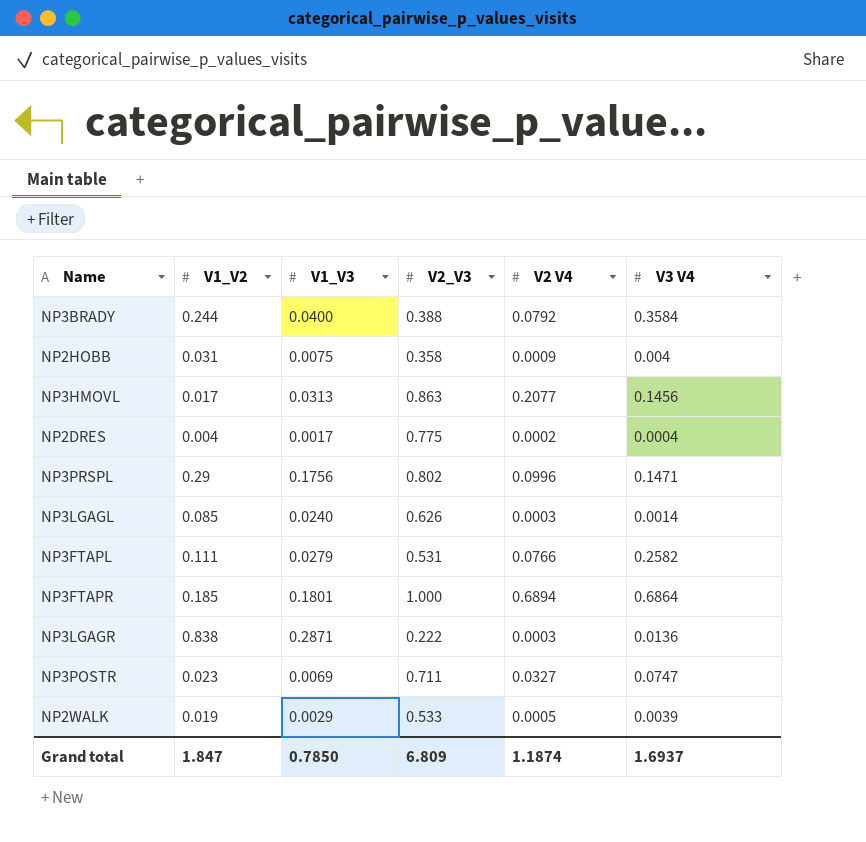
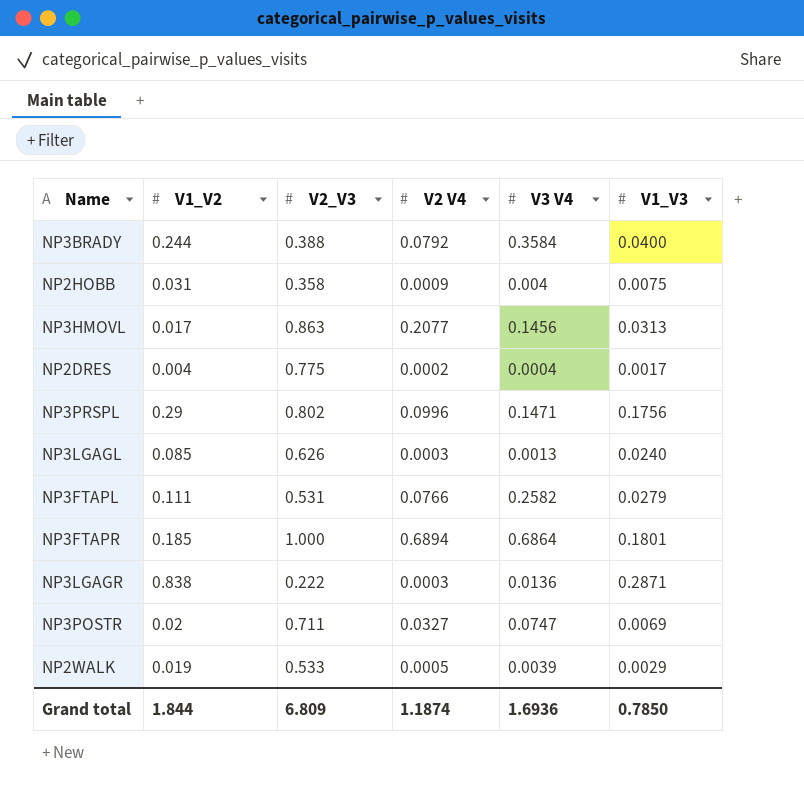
column V1_V3 | position: 3 -> 6
NP3LGAGL | V3 V4: 0.0014 -> 0.0013
NP3POSTR | V1_V2: 0.023 -> 0.02
Grand total | V1_V2: 1.847 -> 1.844
Grand total | V3 V4: 1.6937 -> 1.6936

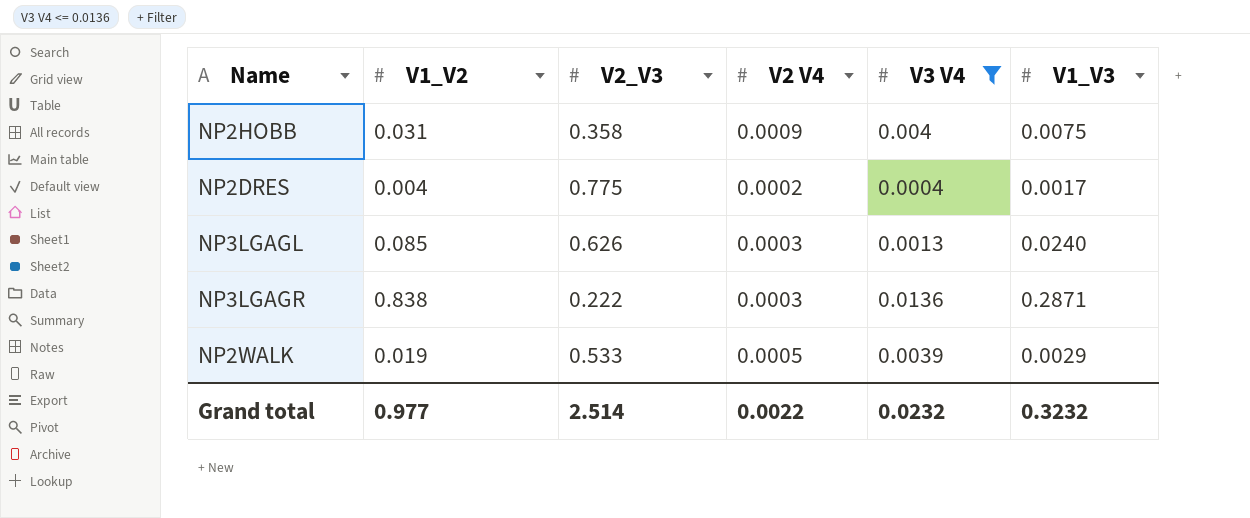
filter: none -> V3 V4 <= 0.0136
Grand total | V1_V2: 1.844 -> 0.977
Grand total | V2_V3: 6.809 -> 2.514
Grand total | V2 V4: 1.1874 -> 0.0022
Grand total | V3 V4: 1.6936 -> 0.0232
Grand total | V1_V3: 0.7850 -> 0.3232

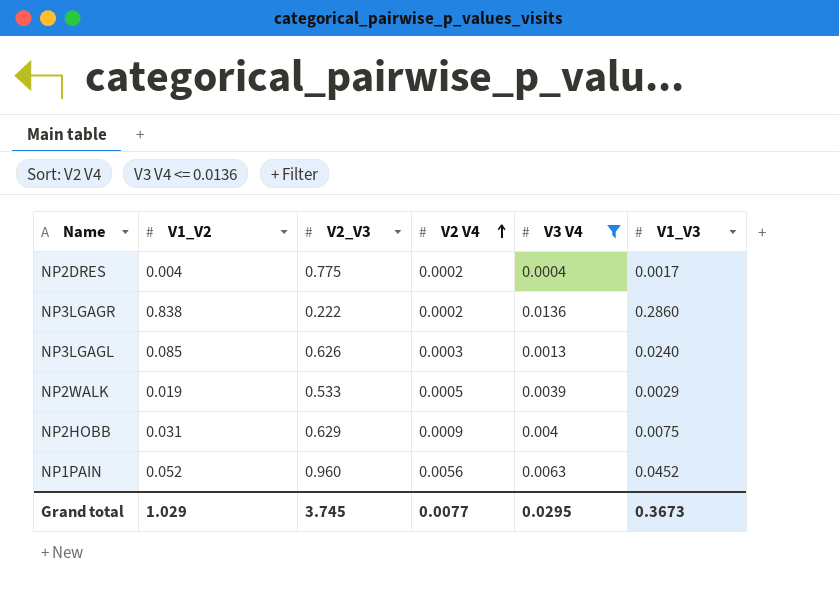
row order: none -> V2 V4 ascending
NP3LGAGR | V2 V4: 0.0003 -> 0.0002
NP3LGAGR | V1_V3: 0.2871 -> 0.2860
NP2HOBB | V2_V3: 0.358 -> 0.629
row NP1PAIN: none -> 0.052 | 0.960 | 0.0056 | 0.0063 | 0.0452
Grand total | V1_V2: 0.977 -> 1.029
Grand total | V2_V3: 2.514 -> 3.745
Grand total | V2 V4: 0.0022 -> 0.0077
Grand total | V3 V4: 0.0232 -> 0.0295
Grand total | V1_V3: 0.3232 -> 0.3673

